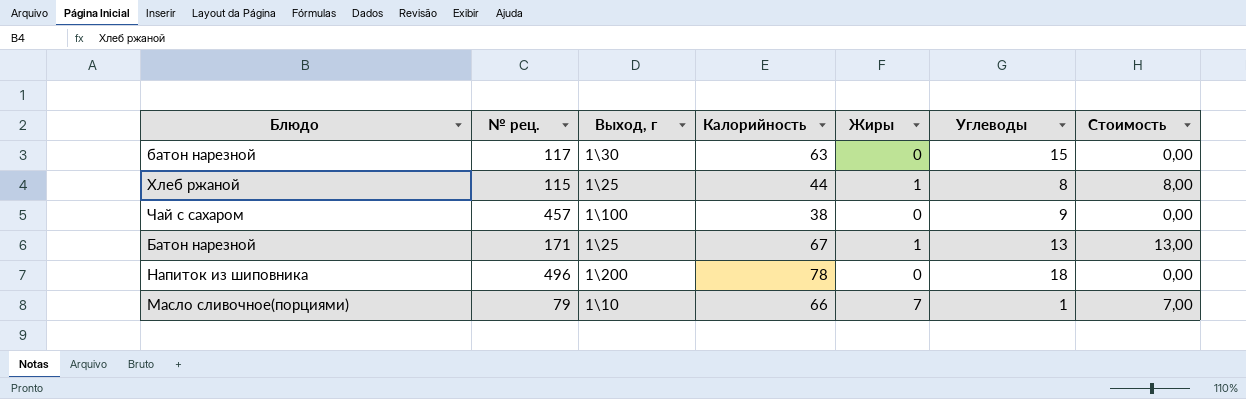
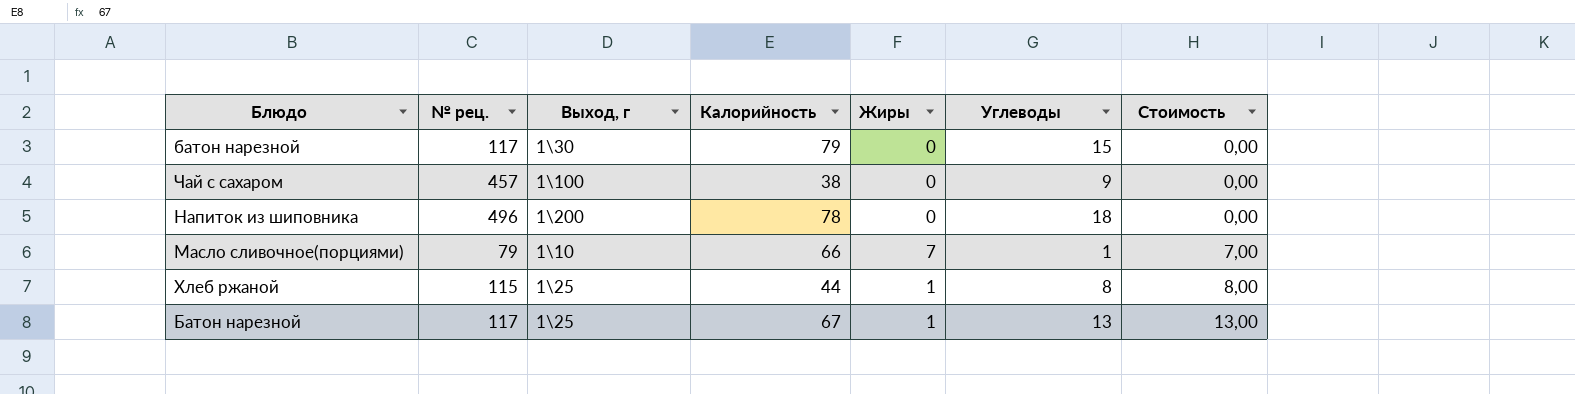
row order: none -> Стоимость ascending
батон нарезной | Калорийность: 63 -> 79
Батон нарезной | № рец.: 171 -> 117

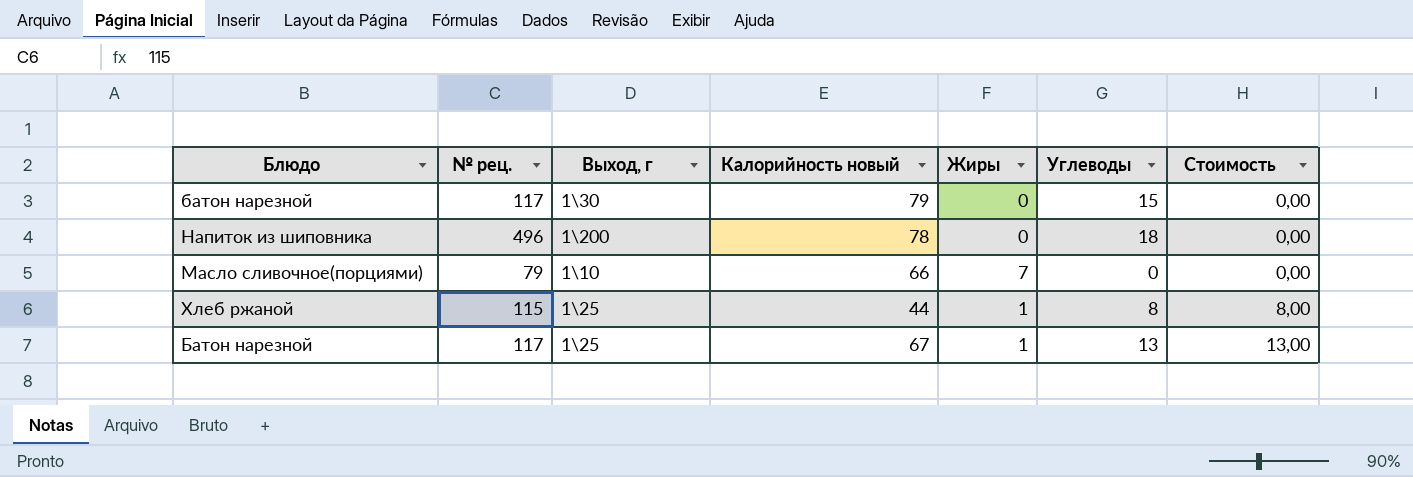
column name: Калорийность -> Калорийность новый
row Чай с сахаром: 457 | 1\100 | 38 | 0 | 9 | 0,00 -> none
Масло сливочное(порциями) | Углеводы: 1 -> 0
Масло сливочное(порциями) | Стоимость: 7,00 -> 0,00

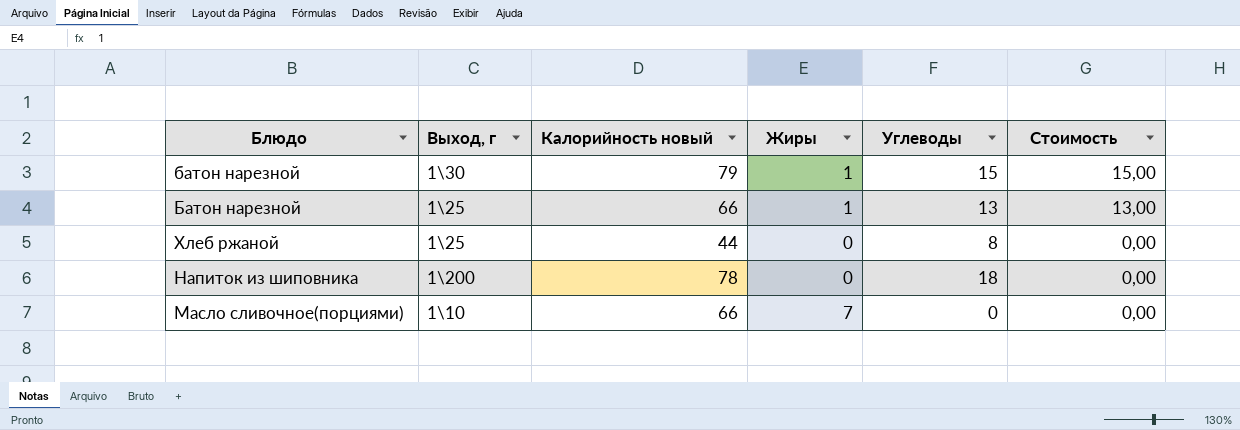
row order: Стоимость ascending -> Стоимость descending
column № рец. | position: 2 -> none
батон нарезной | Жиры: 0 -> 1
батон нарезной | Стоимость: 0,00 -> 15,00
Батон нарезной | Калорийность новый: 67 -> 66
Хлеб ржаной | Жиры: 1 -> 0
Хлеб ржаной | Стоимость: 8,00 -> 0,00

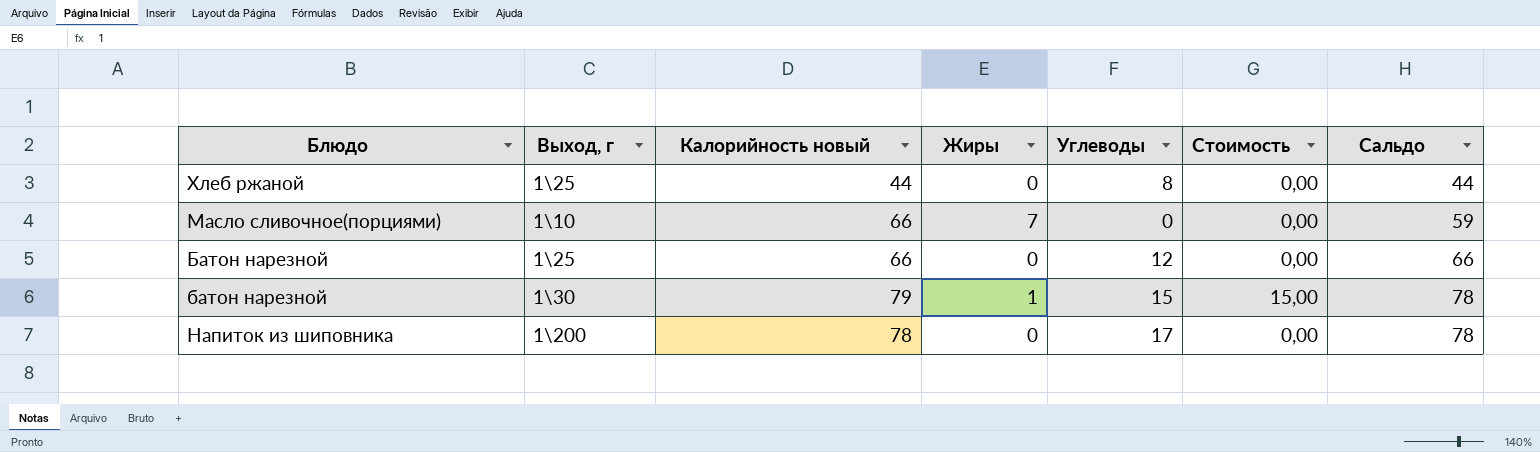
row order: Стоимость descending -> Сальдо ascending
column Сальдо | formula: none -> [Калорийность новый] - [Жиры]
Батон нарезной | Жиры: 1 -> 0
Батон нарезной | Углеводы: 13 -> 12
Батон нарезной | Стоимость: 13,00 -> 0,00
Напиток из шиповника | Углеводы: 18 -> 17

